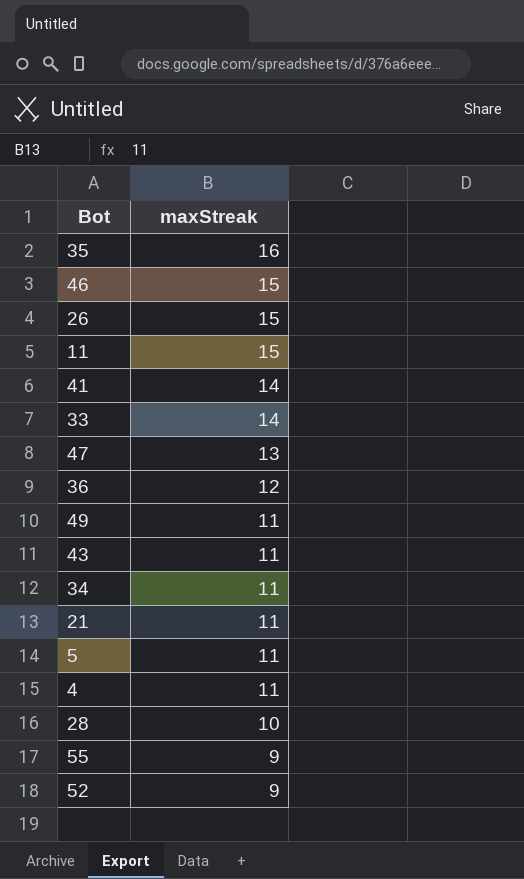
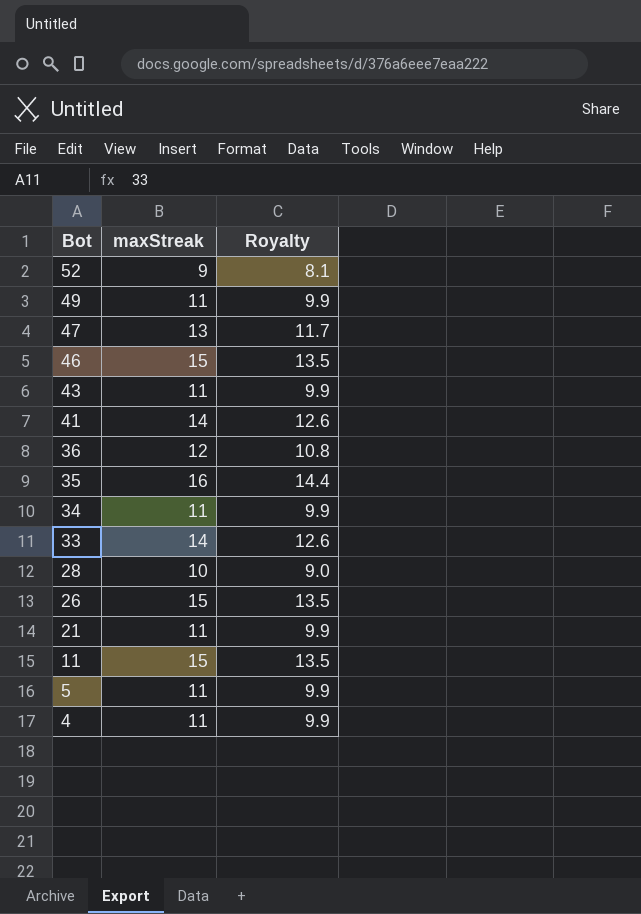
row order: maxStreak descending -> Bot descending
column Royalty | formula: none -> [maxStreak] * 0.9
row 55: 9 -> none

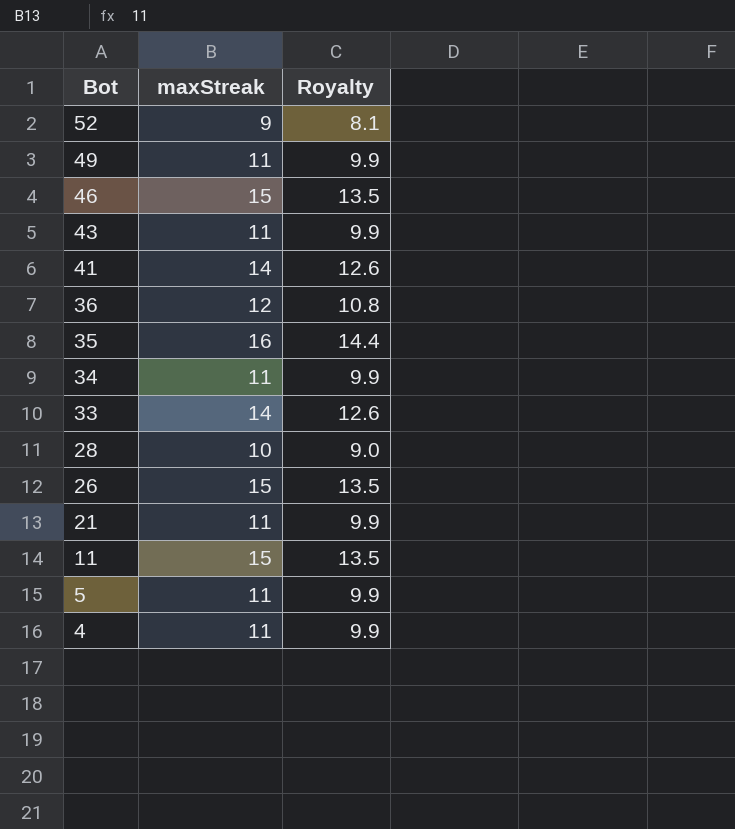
row 47: 13 | 11.7 -> none

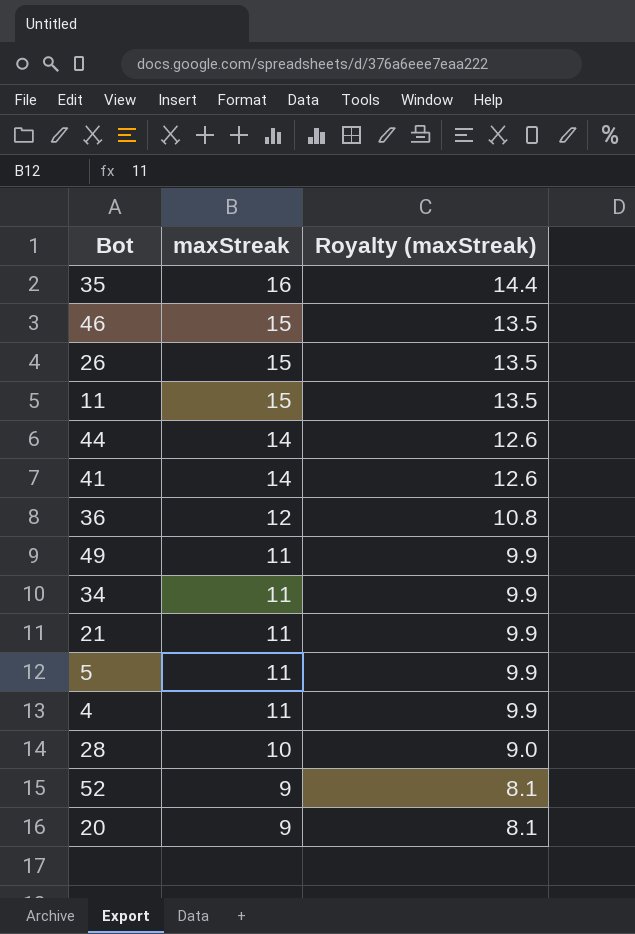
row order: Bot descending -> maxStreak descending
column name: Royalty -> Royalty (maxStreak)
row 43: 11 | 9.9 -> none
row 33: 14 | 12.6 -> none
row 44: none -> 14 | 12.6
row 20: none -> 9 | 8.1

